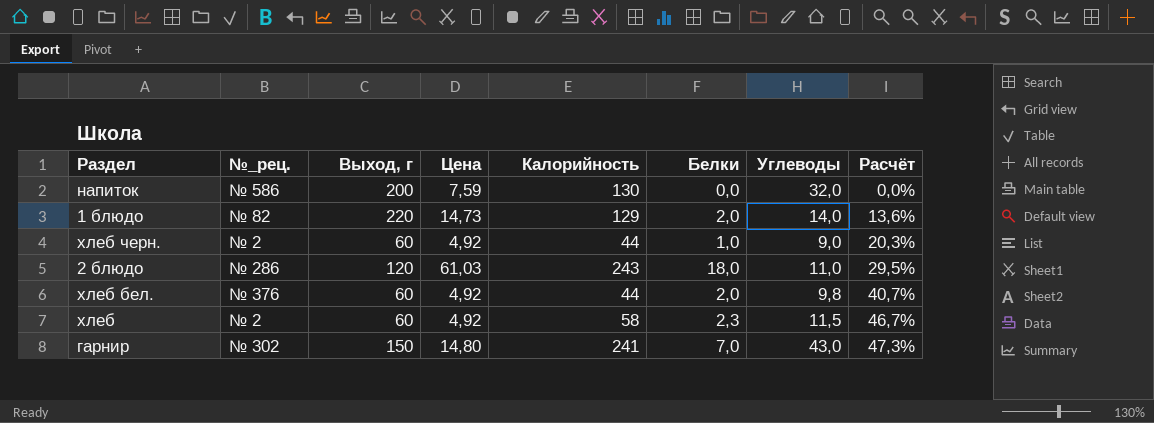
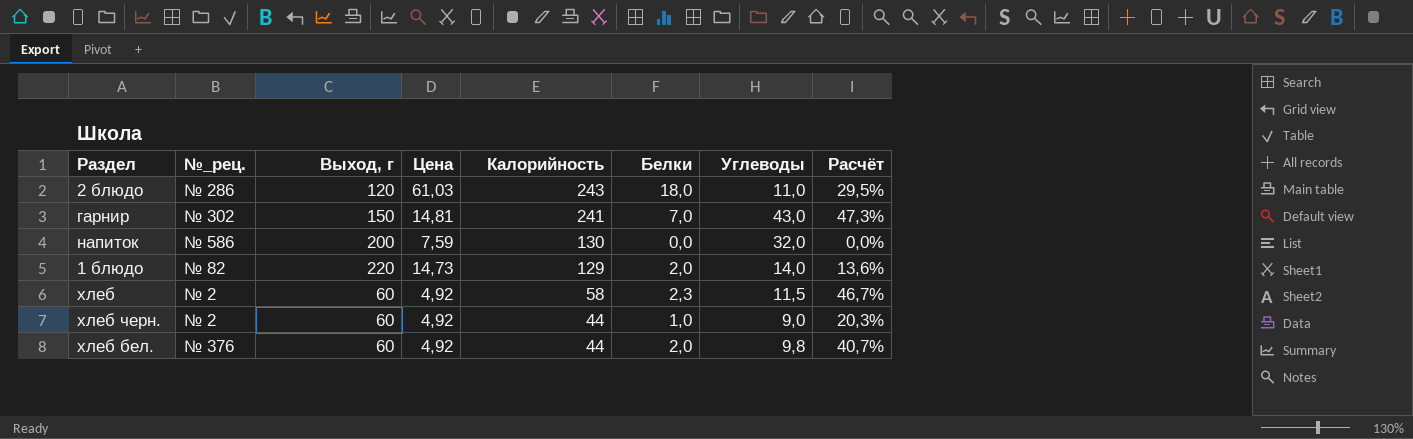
row order: Расчёт ascending -> Калорийность descending
гарнир | Цена: 14,80 -> 14,81

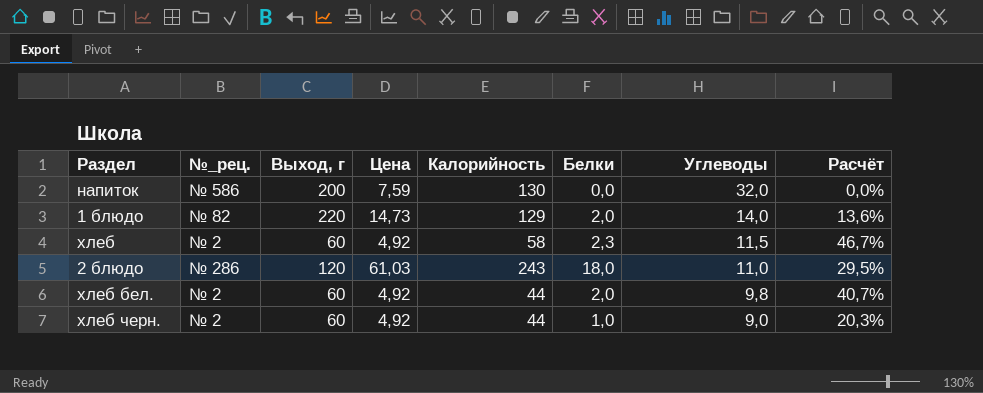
row order: Калорийность descending -> Углеводы descending
row гарнир: № 302 | 150 | 14,81 | 241 | 7,0 | 43,0 | 47,3% -> none
хлеб бел. | №_рец.: № 376 -> № 2

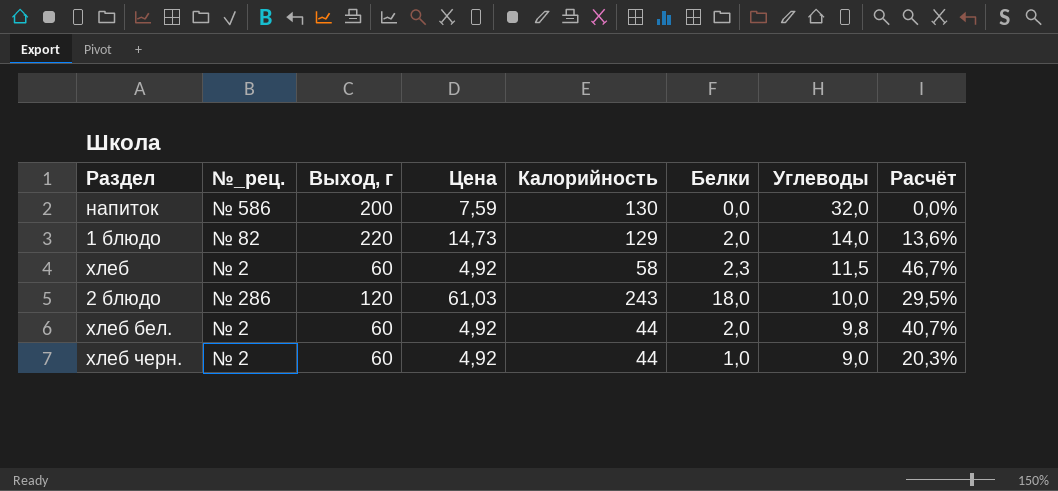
2 блюдо | Углеводы: 11,0 -> 10,0

